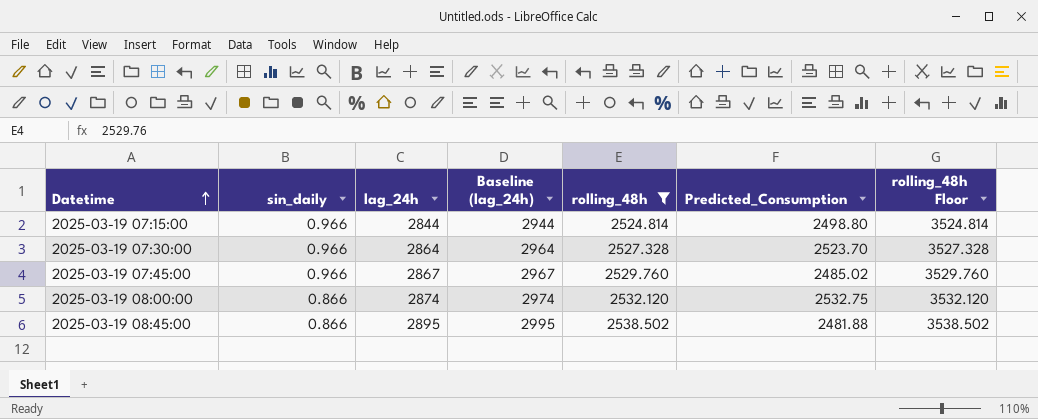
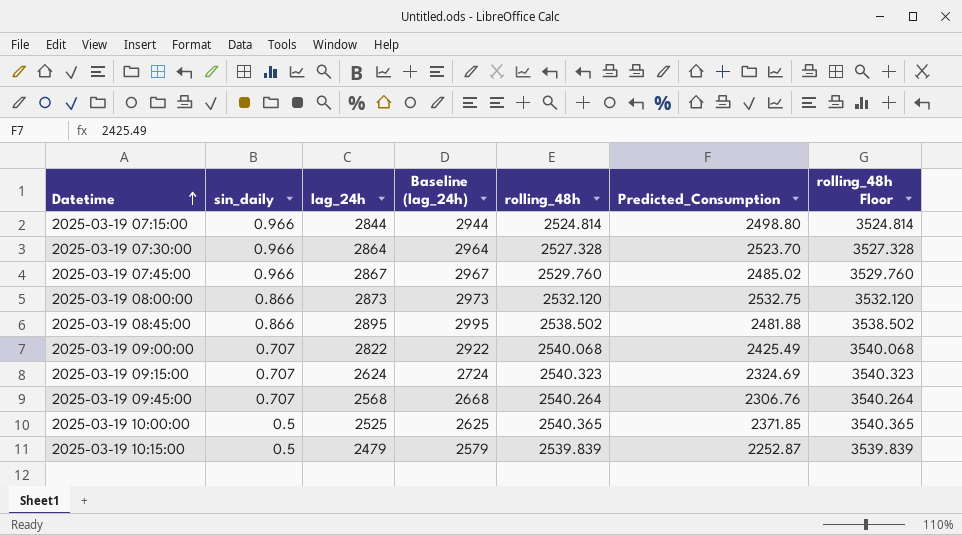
filter: rolling_48h <= 2538.502 -> none
2025-03-19 08:00:00 | lag_24h: 2874 -> 2873
2025-03-19 08:00:00 | Baseline (lag_24h): 2974 -> 2973

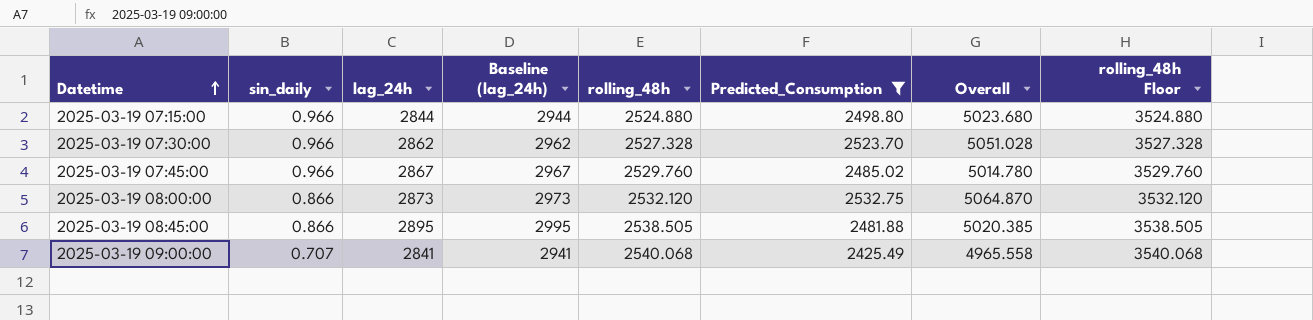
filter: none -> Predicted_Consumption >= 2425.49
column Overall | formula: none -> [rolling_48h] + [Predicted_Consumption]
2025-03-19 07:15:00 | rolling_48h: 2524.814 -> 2524.880
2025-03-19 07:15:00 | rolling_48h Floor: 3524.814 -> 3524.880
2025-03-19 07:30:00 | lag_24h: 2864 -> 2862
2025-03-19 07:30:00 | Baseline (lag_24h): 2964 -> 2962
2025-03-19 08:45:00 | rolling_48h: 2538.502 -> 2538.505
2025-03-19 08:45:00 | rolling_48h Floor: 3538.502 -> 3538.505
2025-03-19 09:00:00 | lag_24h: 2822 -> 2841
2025-03-19 09:00:00 | Baseline (lag_24h): 2922 -> 2941

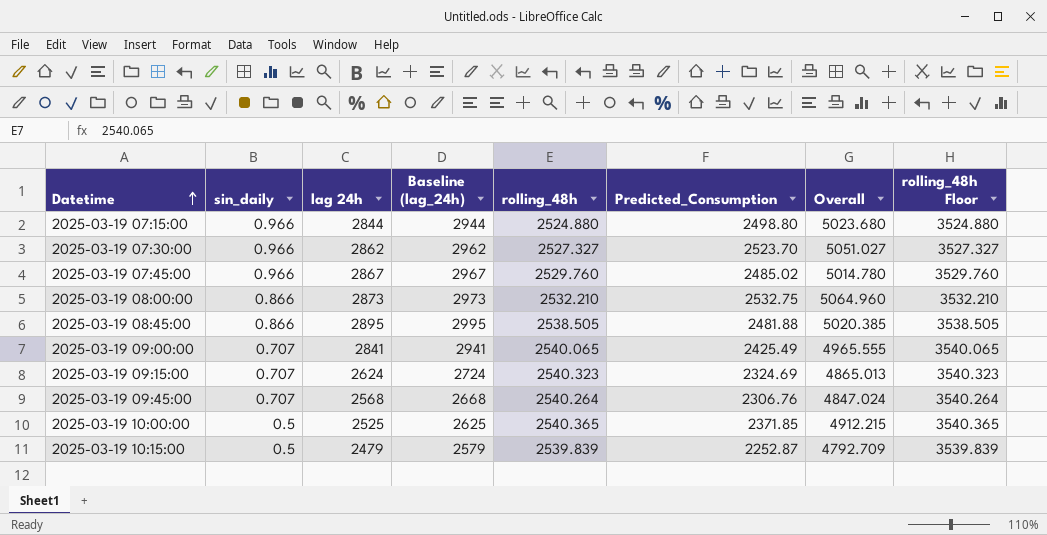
filter: Predicted_Consumption >= 2425.49 -> none
column name: lag_24h -> lag 24h
2025-03-19 07:30:00 | rolling_48h: 2527.328 -> 2527.327
2025-03-19 07:30:00 | Overall: 5051.028 -> 5051.027
2025-03-19 07:30:00 | rolling_48h Floor: 3527.328 -> 3527.327
2025-03-19 08:00:00 | rolling_48h: 2532.120 -> 2532.210
2025-03-19 08:00:00 | Overall: 5064.870 -> 5064.960
2025-03-19 08:00:00 | rolling_48h Floor: 3532.120 -> 3532.210
2025-03-19 09:00:00 | rolling_48h: 2540.068 -> 2540.065
2025-03-19 09:00:00 | Overall: 4965.558 -> 4965.555
2025-03-19 09:00:00 | rolling_48h Floor: 3540.068 -> 3540.065

